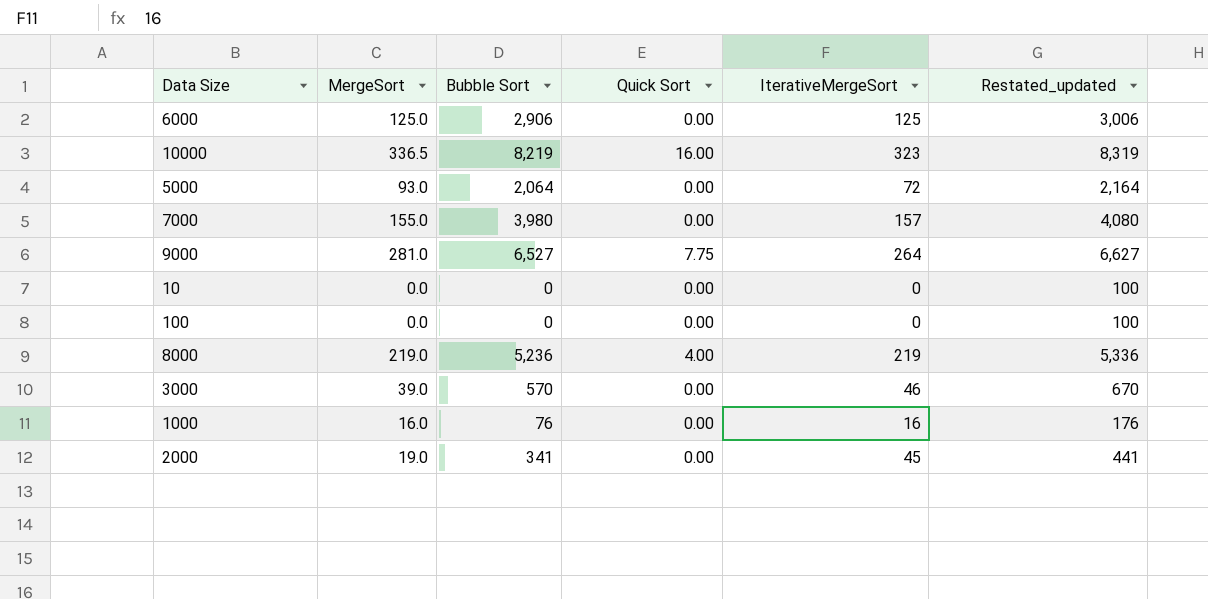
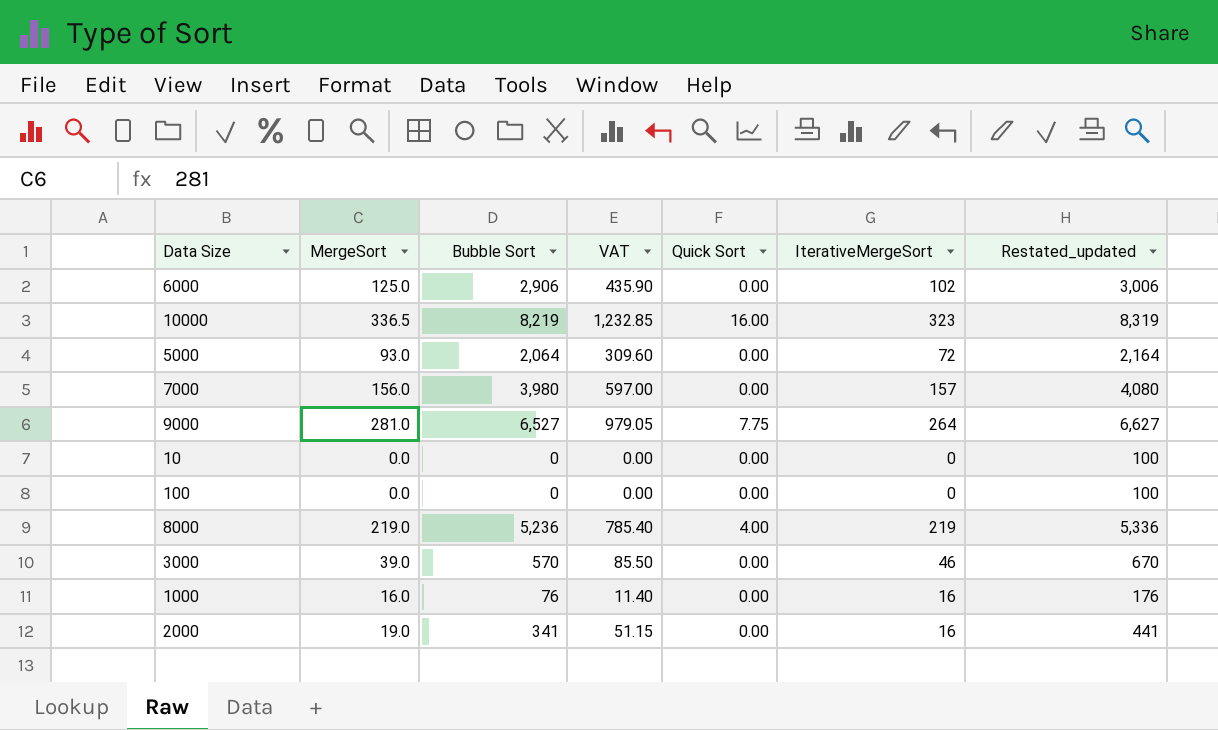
column VAT | formula: none -> [Bubble Sort] * 0.15
6000 | IterativeMergeSort: 125 -> 102
7000 | MergeSort: 155.0 -> 156.0
2000 | IterativeMergeSort: 45 -> 16

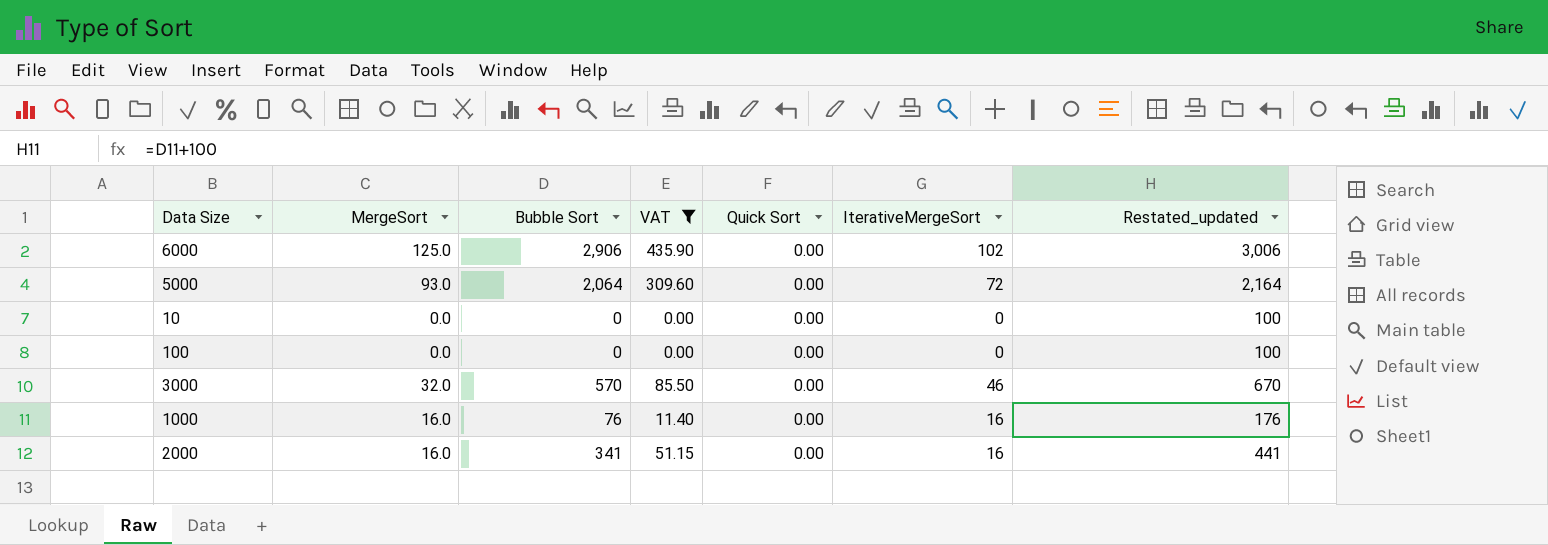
filter: none -> VAT <= 435.90
3000 | MergeSort: 39.0 -> 32.0
2000 | MergeSort: 19.0 -> 16.0

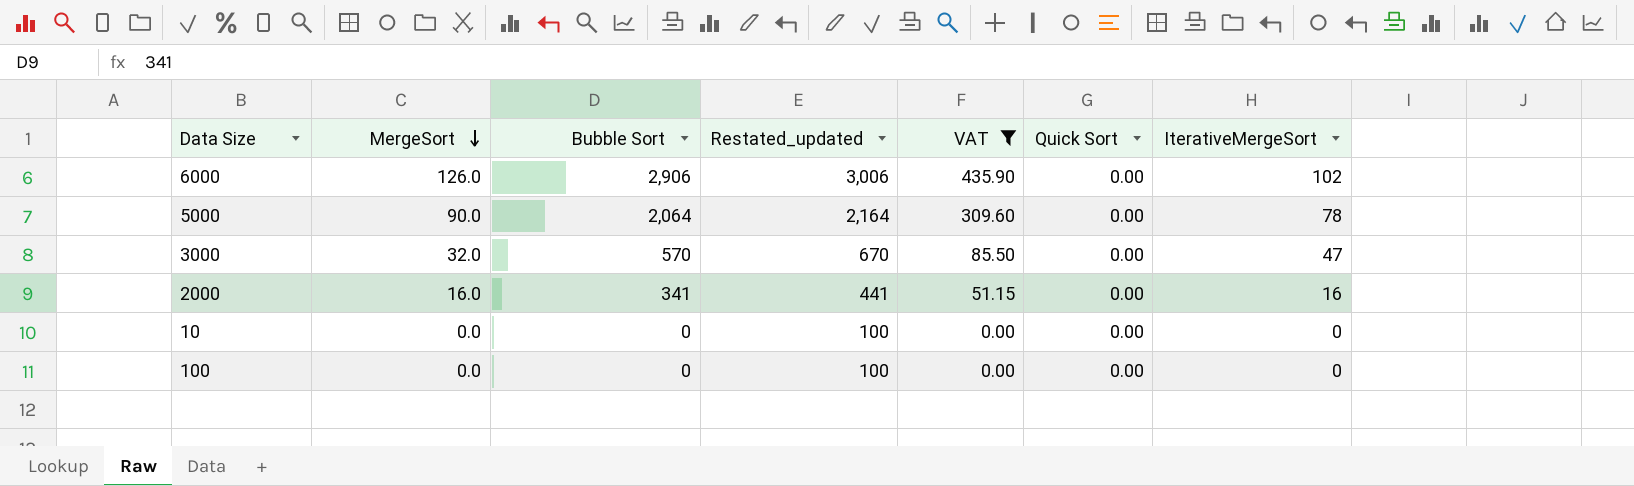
row order: none -> MergeSort descending
column Restated_updated | position: 7 -> 4
row 1000: 16.0 | 76 | 11.40 | 0.00 | 16 | 176 -> none
6000 | MergeSort: 125.0 -> 126.0
5000 | MergeSort: 93.0 -> 90.0
5000 | IterativeMergeSort: 72 -> 78
3000 | IterativeMergeSort: 46 -> 47

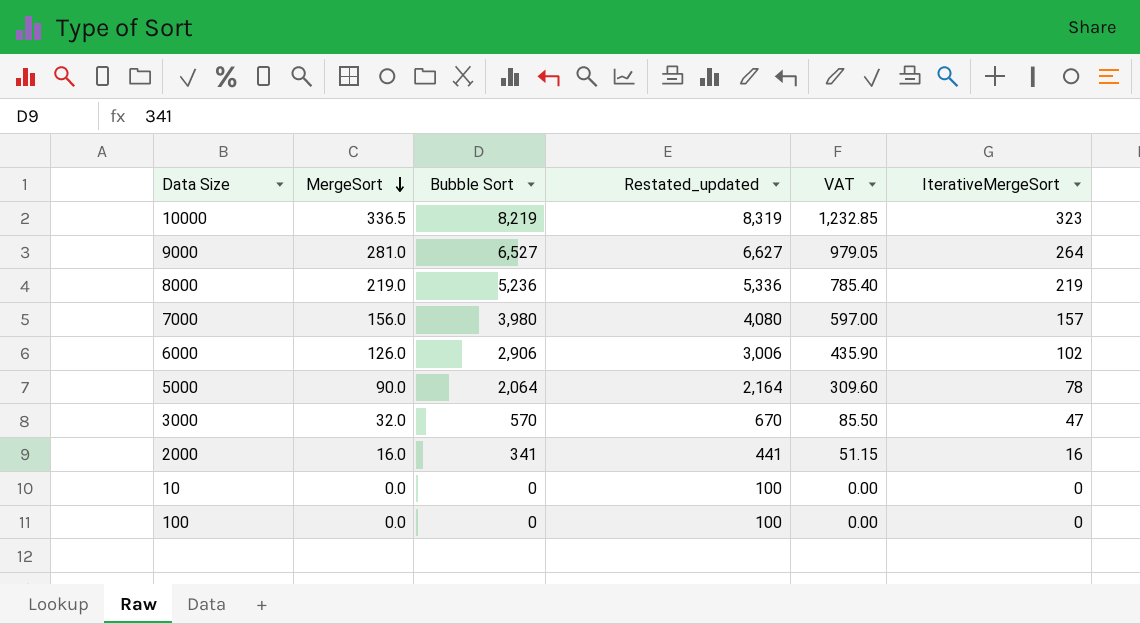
filter: VAT <= 435.90 -> none
column Quick Sort | position: 6 -> none

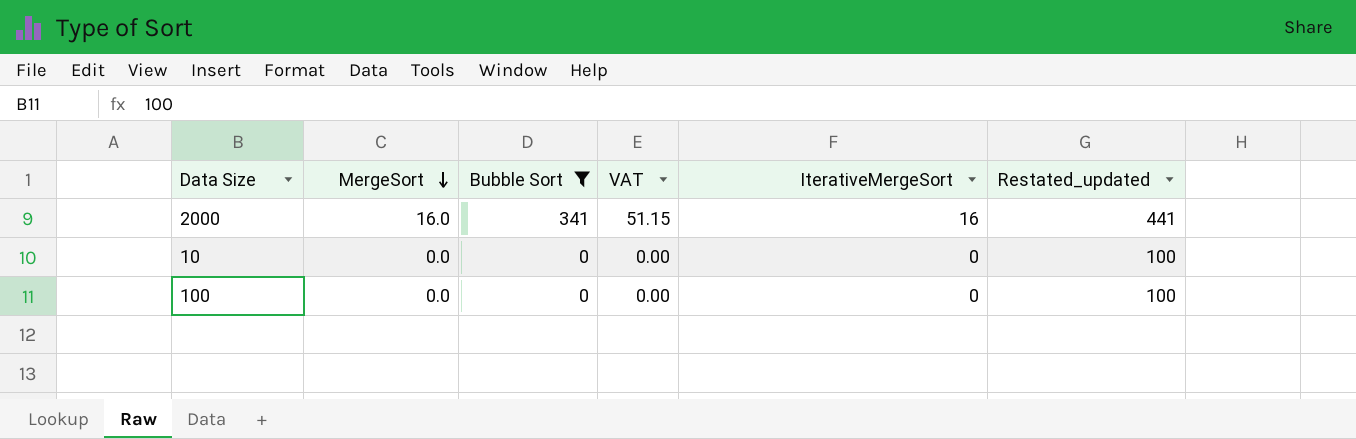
filter: none -> Bubble Sort <= 341
column Restated_updated | position: 4 -> 6

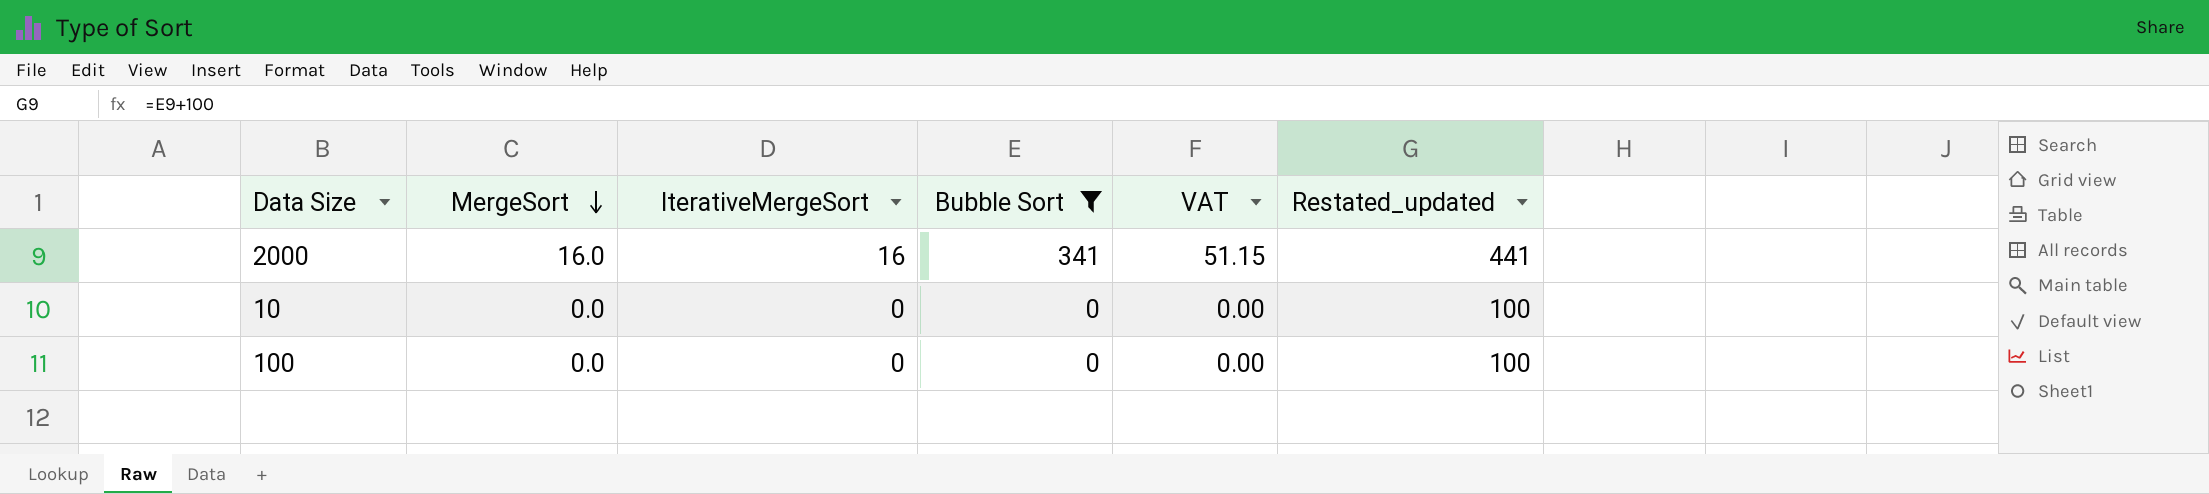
column IterativeMergeSort | position: 5 -> 3

